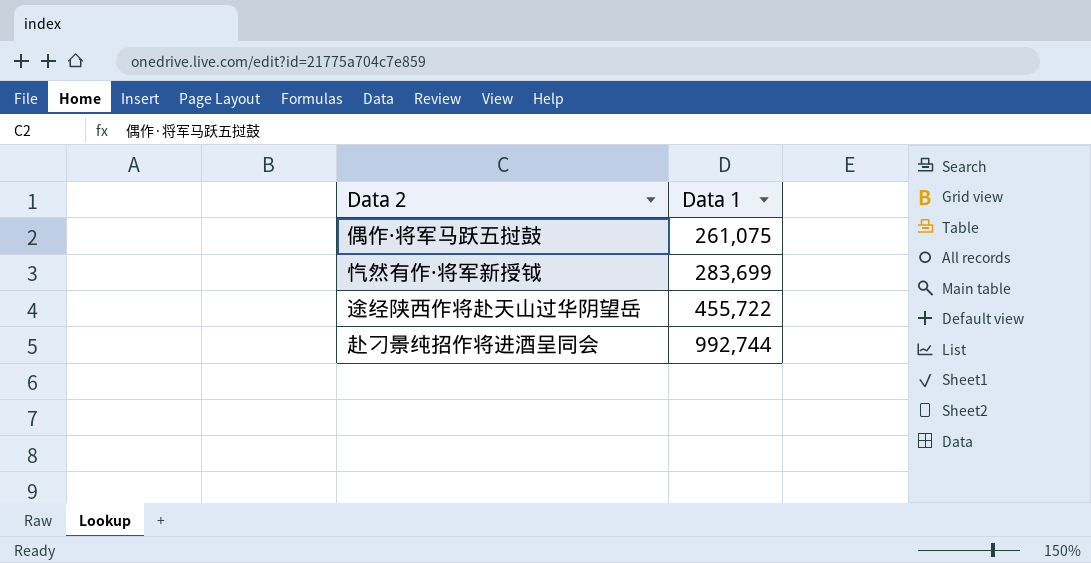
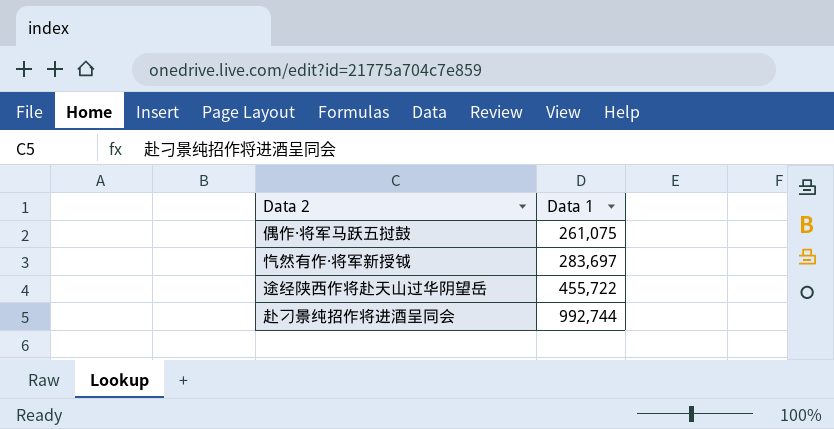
忾然有作·将军新授钺 | Data 1: 283,699 -> 283,697

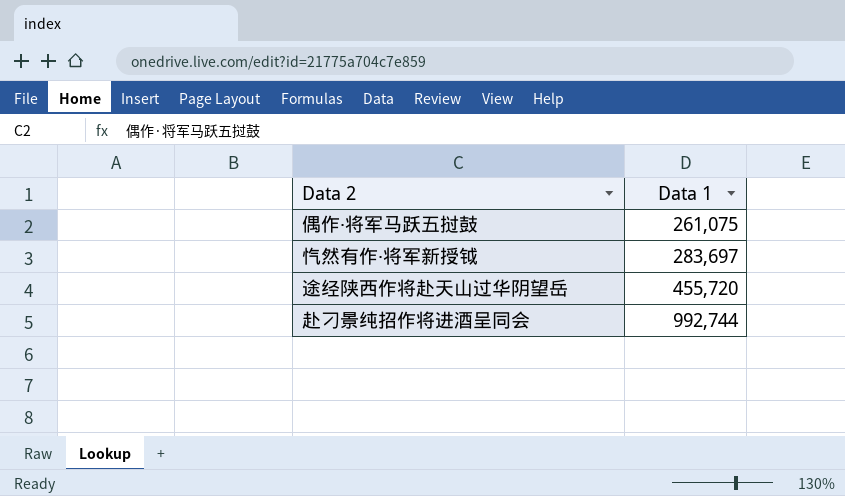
途经陕西作将赴天山过华阴望岳 | Data 1: 455,722 -> 455,720

